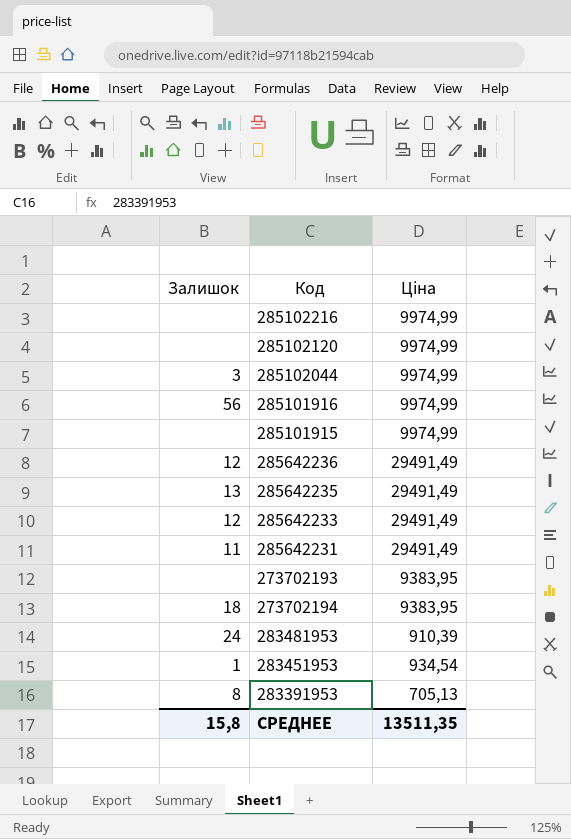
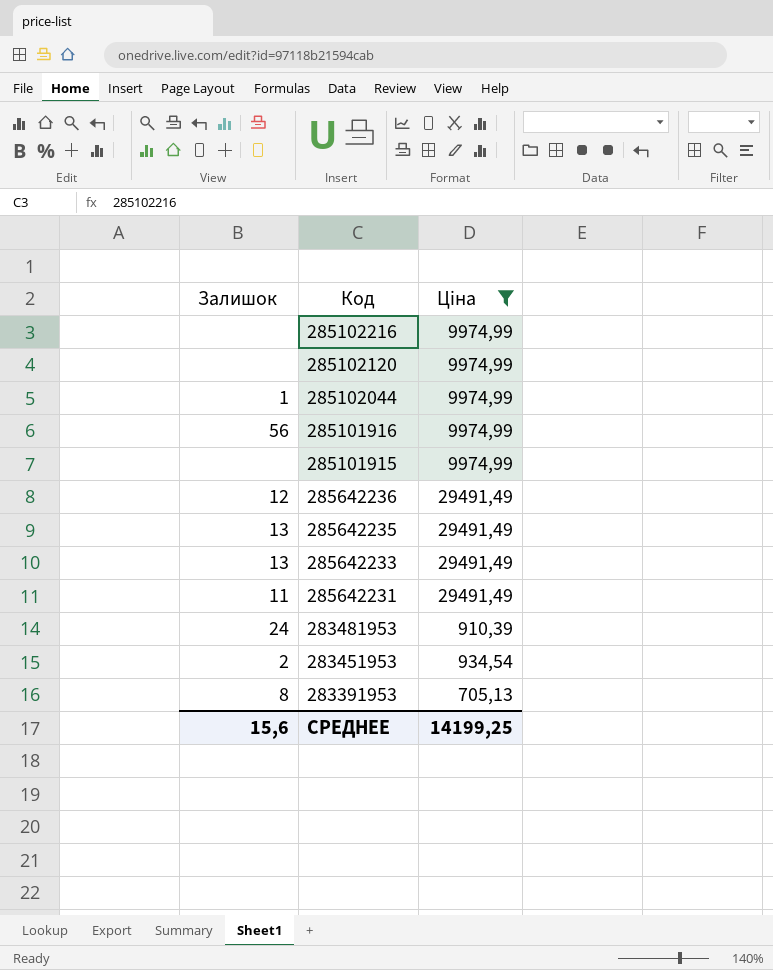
filter: none -> Ціна != 9383,95
285102044 | Залишок: 3 -> 1
285642233 | Залишок: 12 -> 13
283451953 | Залишок: 1 -> 2
СРЕДНЕЕ | Залишок: 15,8 -> 15,6
СРЕДНЕЕ | Ціна: 13511,35 -> 14199,25

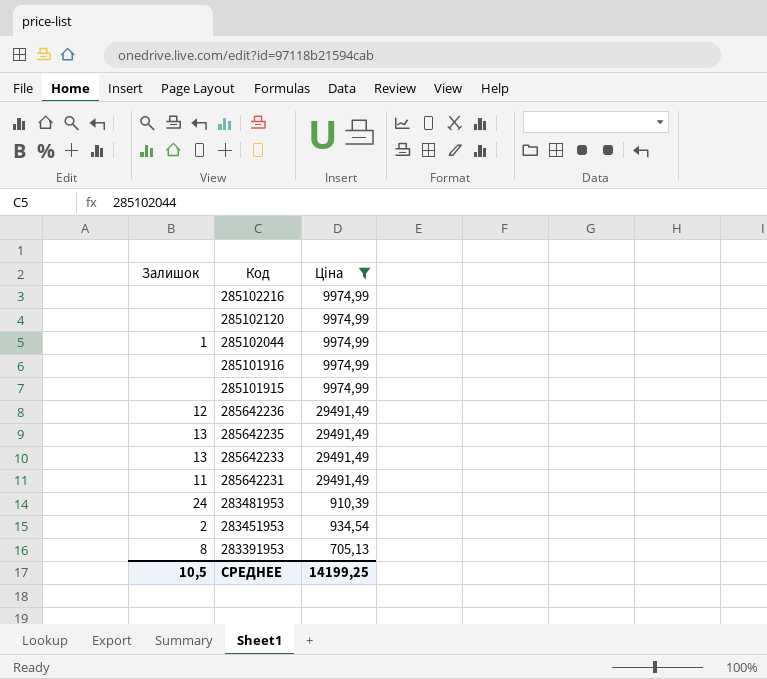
285101916 | Залишок: 56 -> none
СРЕДНЕЕ | Залишок: 15,6 -> 10,5

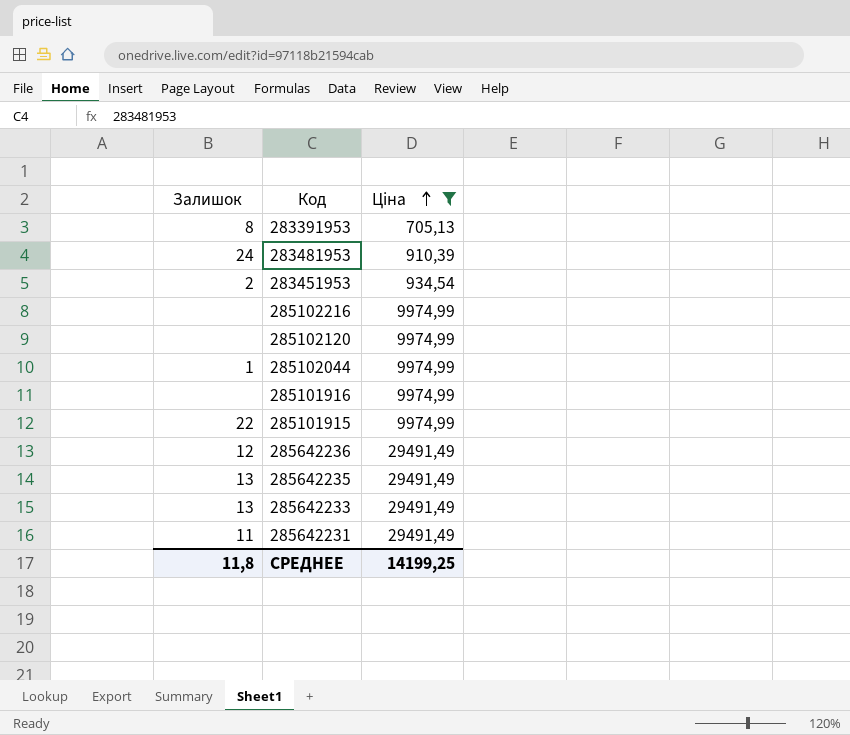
row order: none -> Ціна ascending
285101915 | Залишок: none -> 22
СРЕДНЕЕ | Залишок: 10,5 -> 11,8

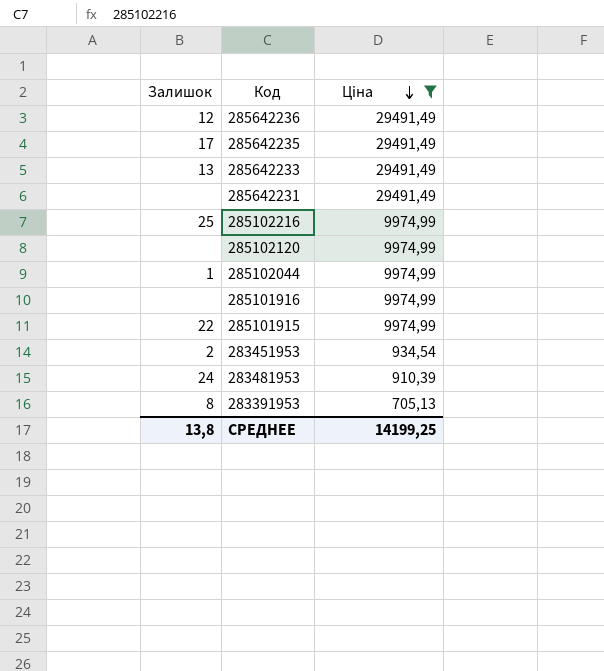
row order: Ціна ascending -> Ціна descending
285642235 | Залишок: 13 -> 17
285642231 | Залишок: 11 -> none
285102216 | Залишок: none -> 25
СРЕДНЕЕ | Залишок: 11,8 -> 13,8

